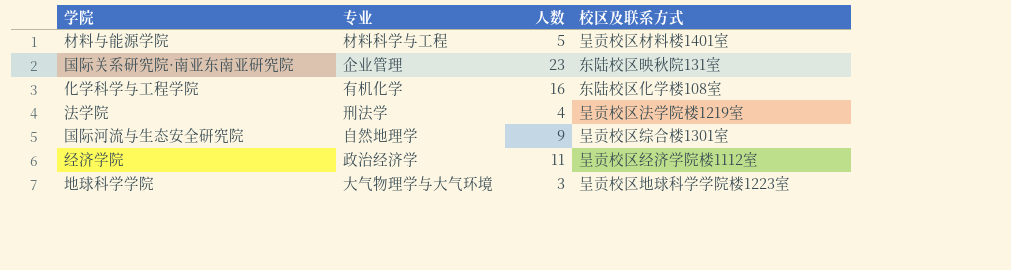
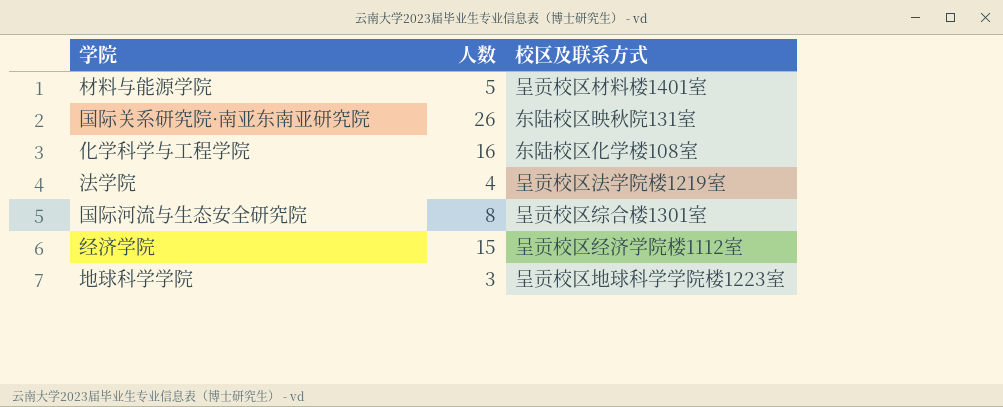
column 专业 | position: 2 -> none
国际关系研究院·南亚东南亚研究院 | 人数: 23 -> 26
国际河流与生态安全研究院 | 人数: 9 -> 8
经济学院 | 人数: 11 -> 15

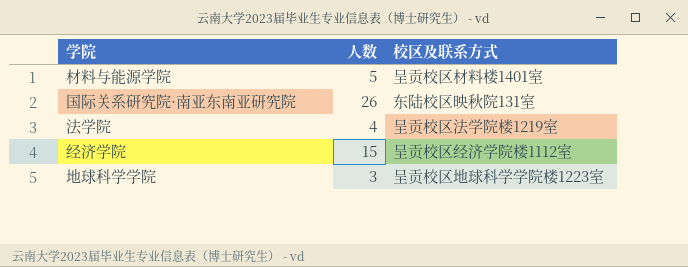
row 化学科学与工程学院: 16 | 东陆校区化学楼108室 -> none
row 国际河流与生态安全研究院: 8 | 呈贡校区综合楼1301室 -> none

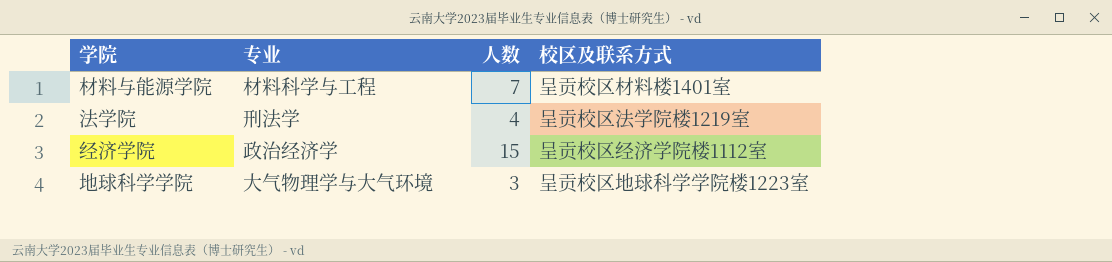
column 专业 | position: none -> 2
row 国际关系研究院·南亚东南亚研究院: 26 | 东陆校区映秋院131室 -> none
材料与能源学院 | 人数: 5 -> 7

